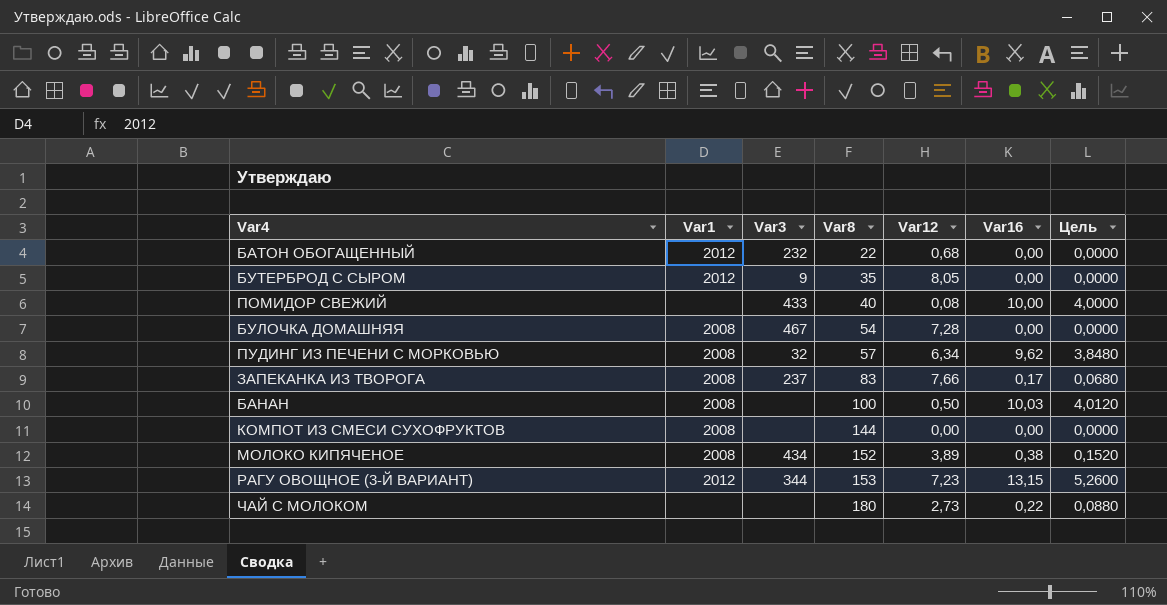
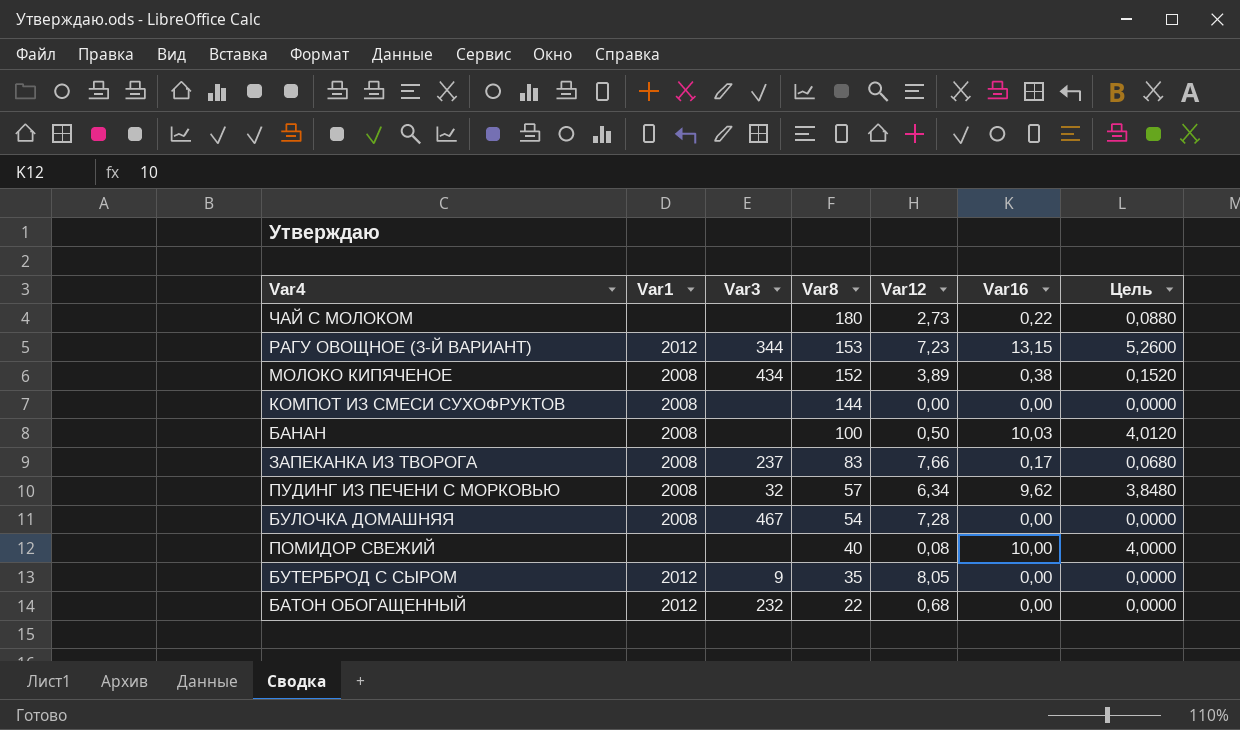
row order: Var8 ascending -> Var8 descending
ПОМИДОР СВЕЖИЙ | Var3: 433 -> none

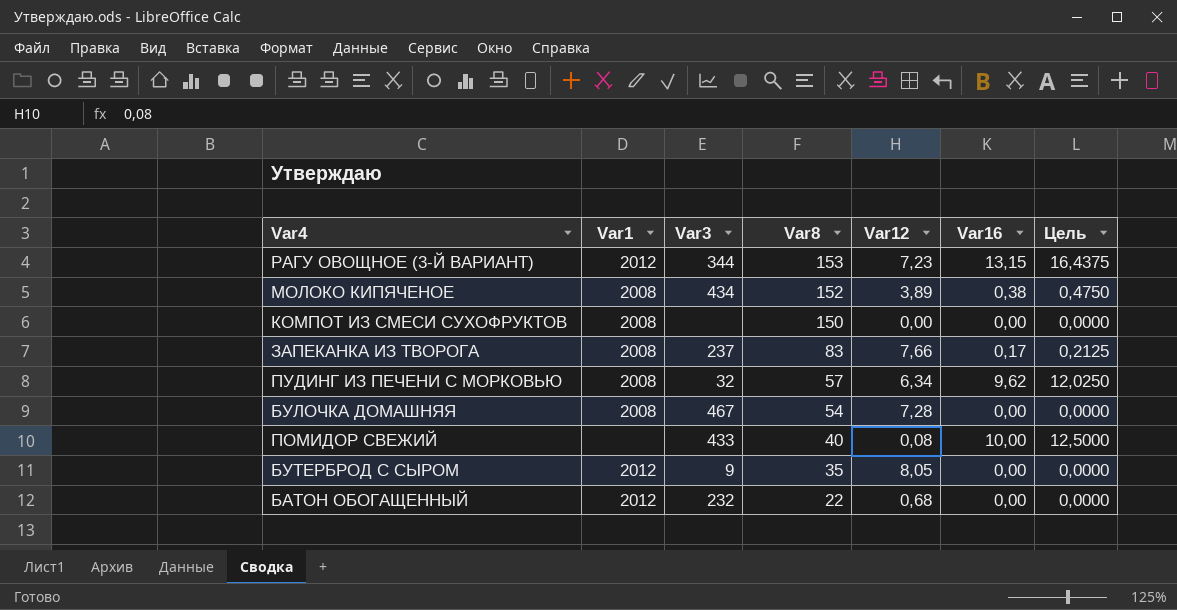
column Цель | formula: [Var16] * 0,4 -> [Var16] * 1,25
row ЧАЙ С МОЛОКОМ: none | none | 180 | 2,73 | 0,22 | 0,0880 -> none
row БАНАН: 2008 | none | 100 | 0,50 | 10,03 | 4,0120 -> none
КОМПОТ ИЗ СМЕСИ СУХОФРУКТОВ | Var8: 144 -> 150
ПОМИДОР СВЕЖИЙ | Var3: none -> 433

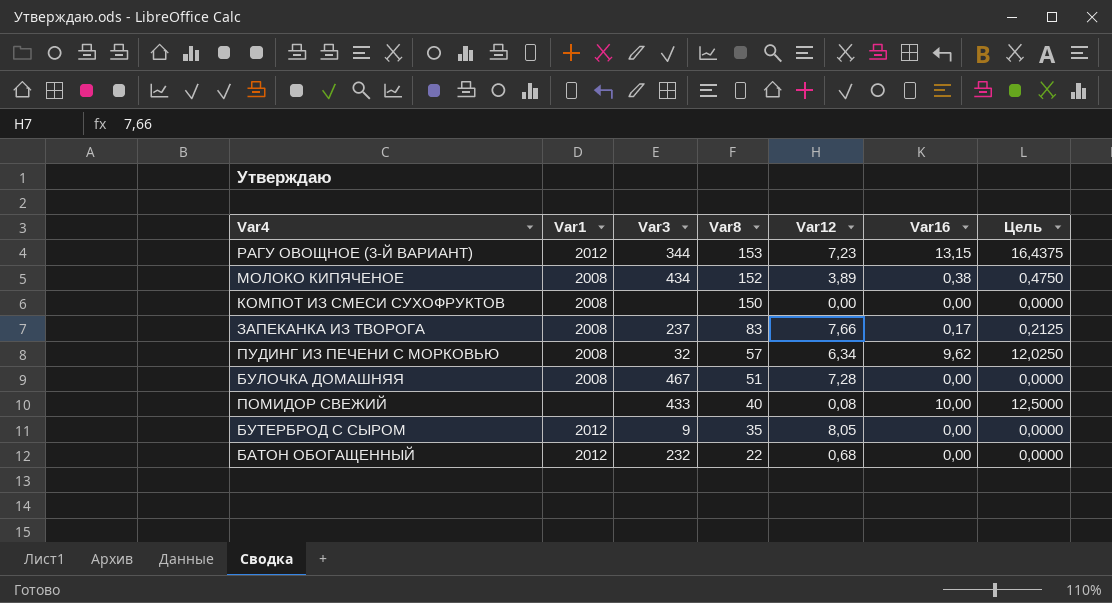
БУЛОЧКА ДОМАШНЯЯ | Var8: 54 -> 51

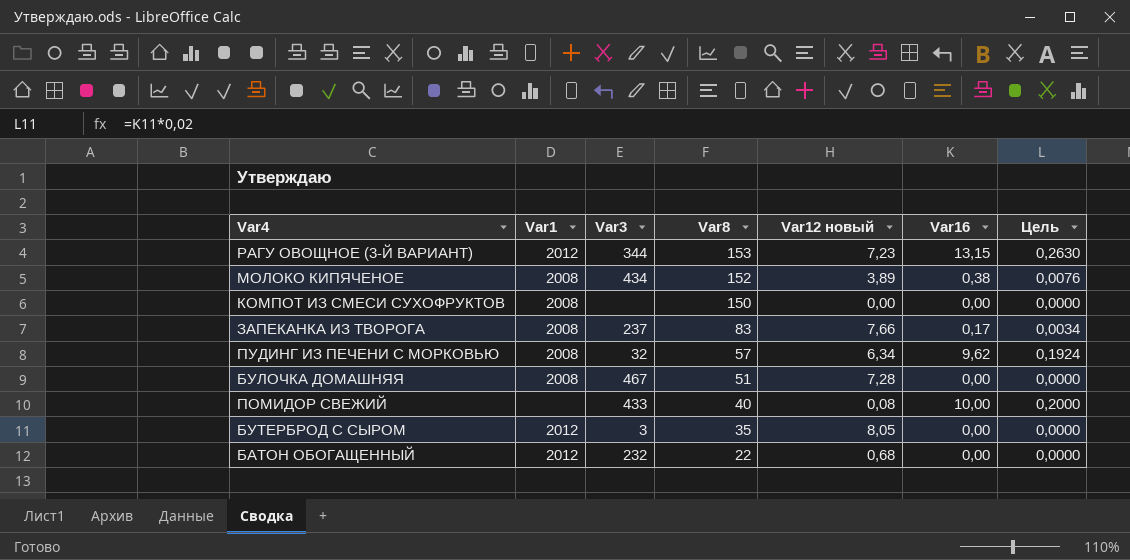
column name: Var12 -> Var12 новый
column Цель | formula: [Var16] * 1,25 -> [Var16] * 0,02
БУТЕРБРОД С СЫРОМ | Var3: 9 -> 3

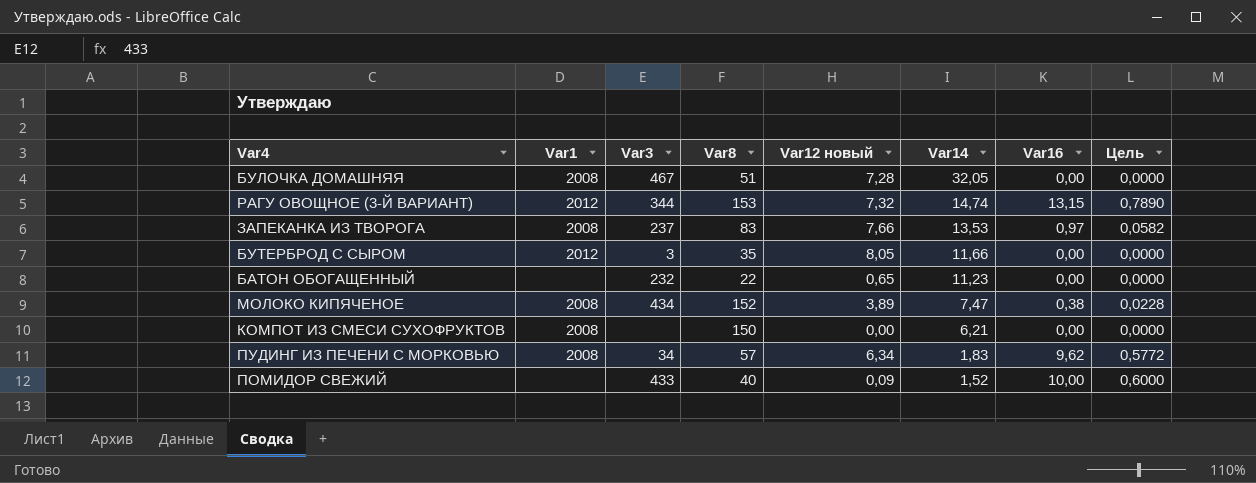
row order: Var8 descending -> Var14 descending
column Var14 | position: none -> 6
column Цель | formula: [Var16] * 0,02 -> [Var16] * 0,06
РАГУ ОВОЩНОЕ (3-Й ВАРИАНТ) | Var12 новый: 7,23 -> 7,32
ЗАПЕКАНКА ИЗ ТВОРОГА | Var16: 0,17 -> 0,97
БАТОН ОБОГАЩЕННЫЙ | Var1: 2012 -> none
БАТОН ОБОГАЩЕННЫЙ | Var12 новый: 0,68 -> 0,65
ПУДИНГ ИЗ ПЕЧЕНИ С МОРКОВЬЮ | Var3: 32 -> 34
ПОМИДОР СВЕЖИЙ | Var12 новый: 0,08 -> 0,09

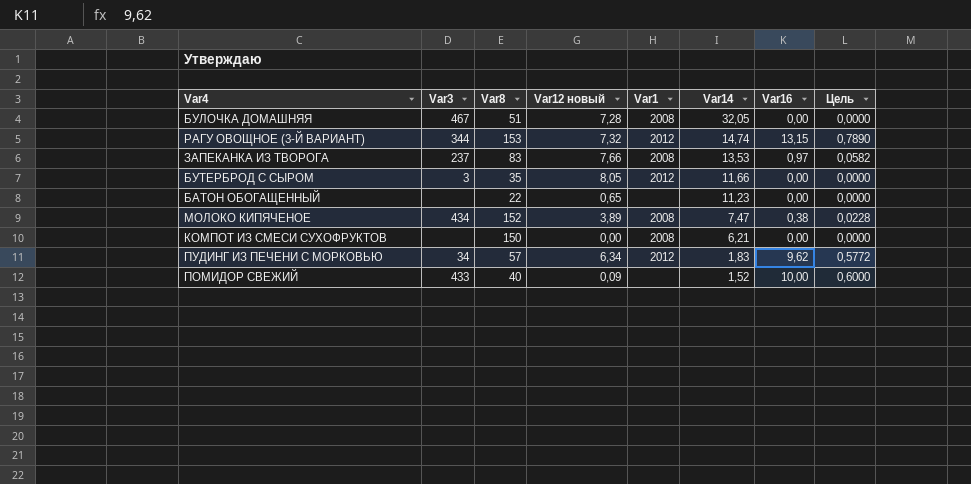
column Var1 | position: 2 -> 5
БАТОН ОБОГАЩЕННЫЙ | Var3: 232 -> none
ПУДИНГ ИЗ ПЕЧЕНИ С МОРКОВЬЮ | Var1: 2008 -> 2012

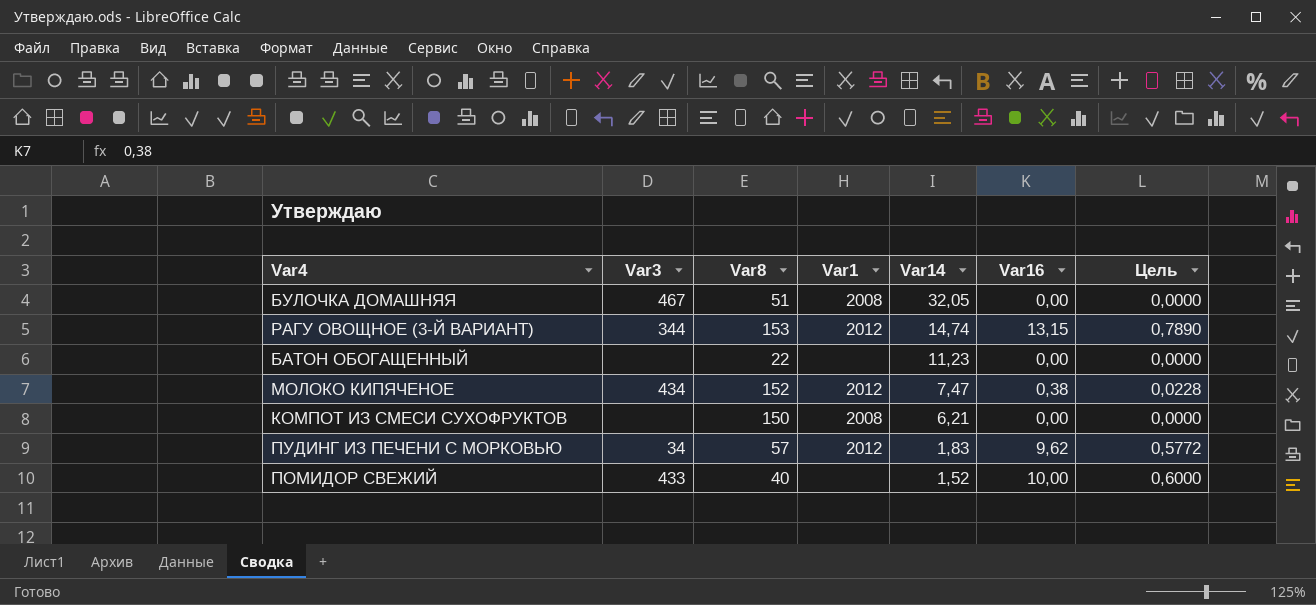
column Var12 новый | position: 4 -> none
row ЗАПЕКАНКА ИЗ ТВОРОГА: 237 | 83 | 7,66 | 2008 | 13,53 | 0,97 | 0,0582 -> none
row БУТЕРБРОД С СЫРОМ: 3 | 35 | 8,05 | 2012 | 11,66 | 0,00 | 0,0000 -> none
МОЛОКО КИПЯЧЕНОЕ | Var1: 2008 -> 2012

